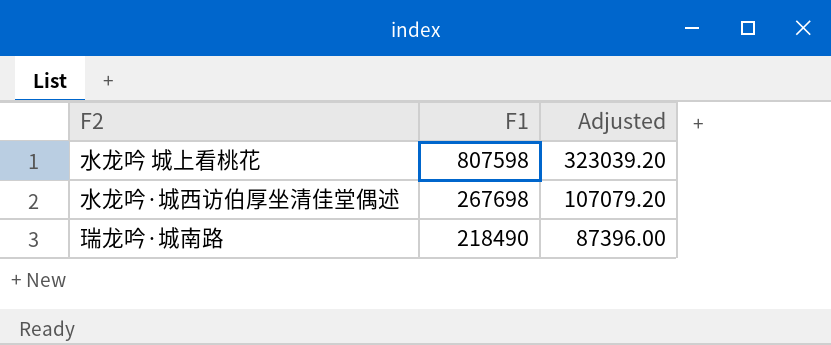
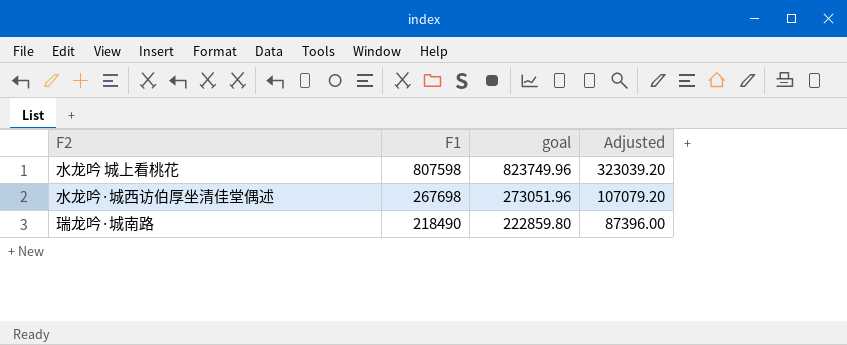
column goal | formula: none -> [F1] * 1.02

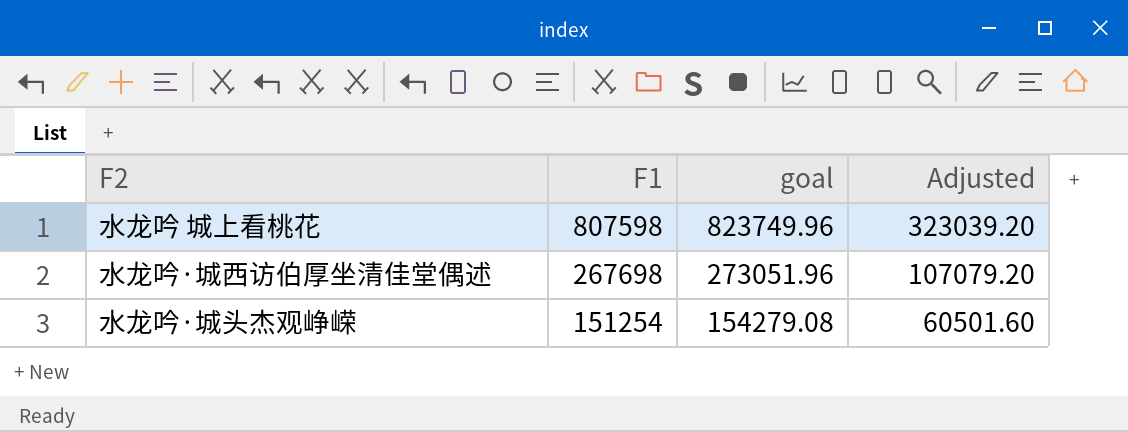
row 瑞龙吟·城南路: 218490 | 222859.80 | 87396.00 -> none
row 水龙吟·城头杰观峥嵘: none -> 151254 | 154279.08 | 60501.60

